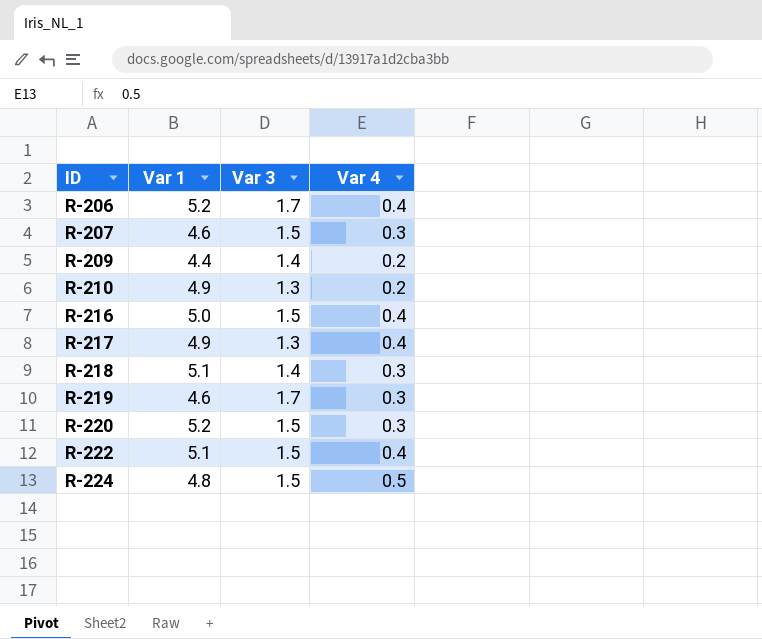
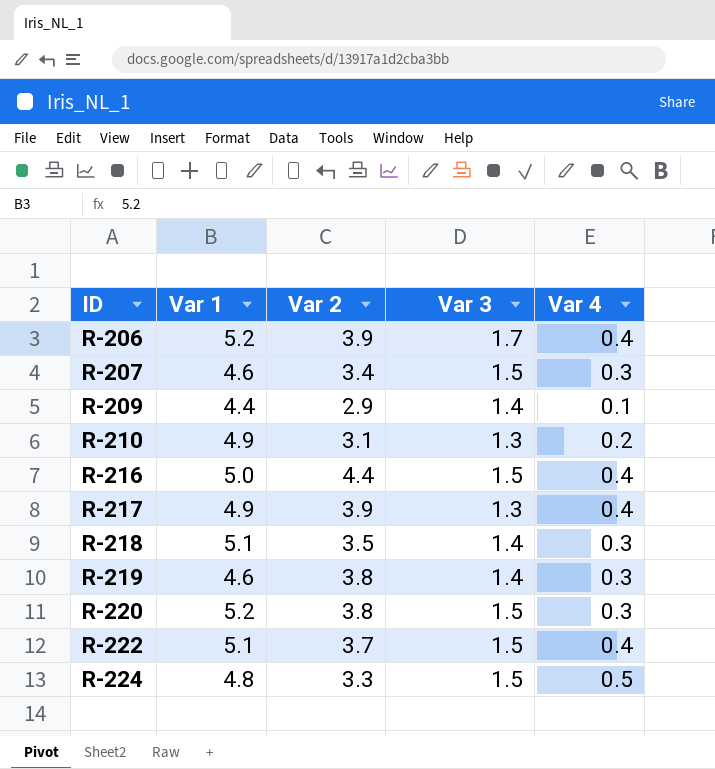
column Var 2 | position: none -> 3
R-209 | Var 4: 0.2 -> 0.1
R-219 | Var 3: 1.7 -> 1.4

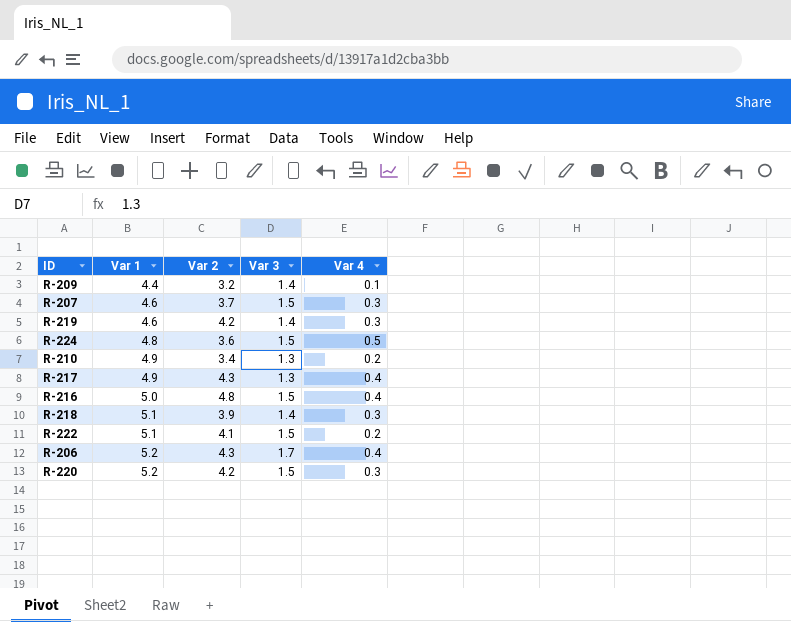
row order: ID ascending -> Var 1 ascending
R-209 | Var 2: 2.9 -> 3.2
R-207 | Var 2: 3.4 -> 3.7
R-219 | Var 2: 3.8 -> 4.2
R-224 | Var 2: 3.3 -> 3.6
R-210 | Var 2: 3.1 -> 3.4
R-217 | Var 2: 3.9 -> 4.3
R-216 | Var 2: 4.4 -> 4.8
R-218 | Var 2: 3.5 -> 3.9
R-222 | Var 2: 3.7 -> 4.1
R-222 | Var 4: 0.4 -> 0.2
R-206 | Var 2: 3.9 -> 4.3
R-220 | Var 2: 3.8 -> 4.2

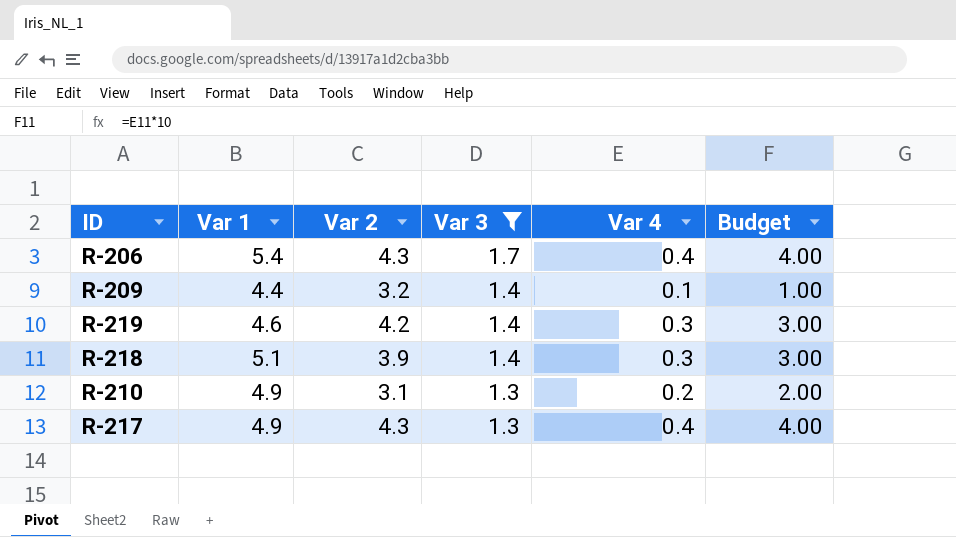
filter: none -> Var 3 != 1.5
row order: Var 1 ascending -> Var 3 descending
column Budget | formula: none -> [Var 4] * 10
R-206 | Var 1: 5.2 -> 5.4
R-210 | Var 2: 3.4 -> 3.1

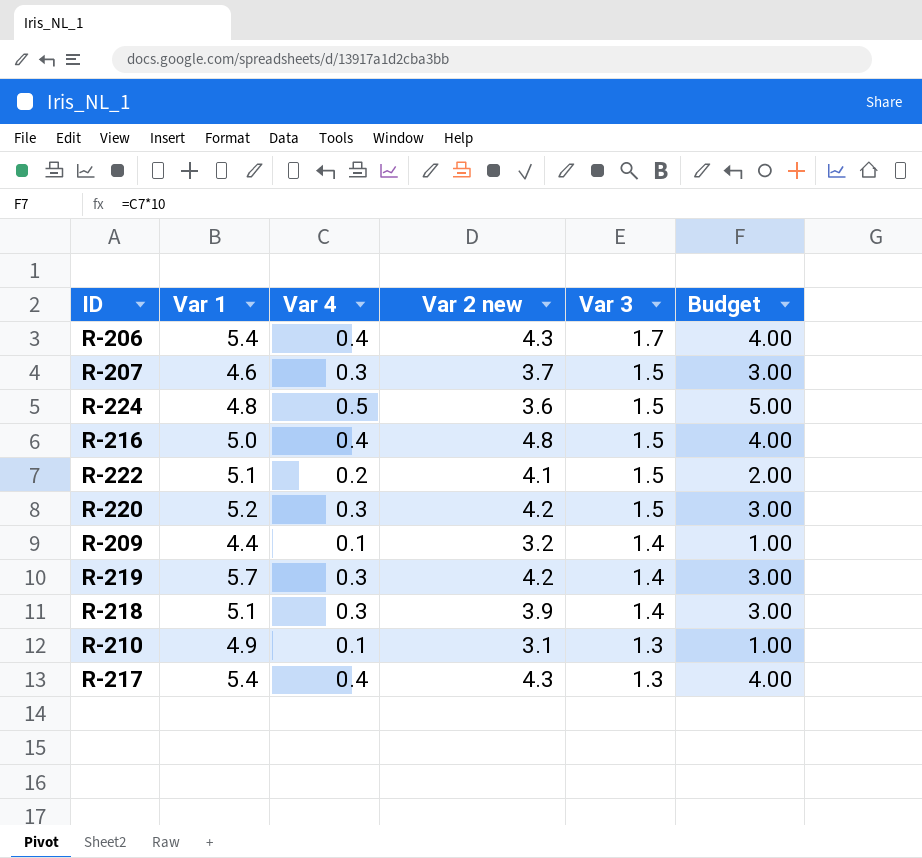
filter: Var 3 != 1.5 -> none
column Var 4 | position: 5 -> 3
column name: Var 2 -> Var 2 new
R-219 | Var 1: 4.6 -> 5.7
R-210 | Var 4: 0.2 -> 0.1
R-210 | Budget: 2.00 -> 1.00
R-217 | Var 1: 4.9 -> 5.4

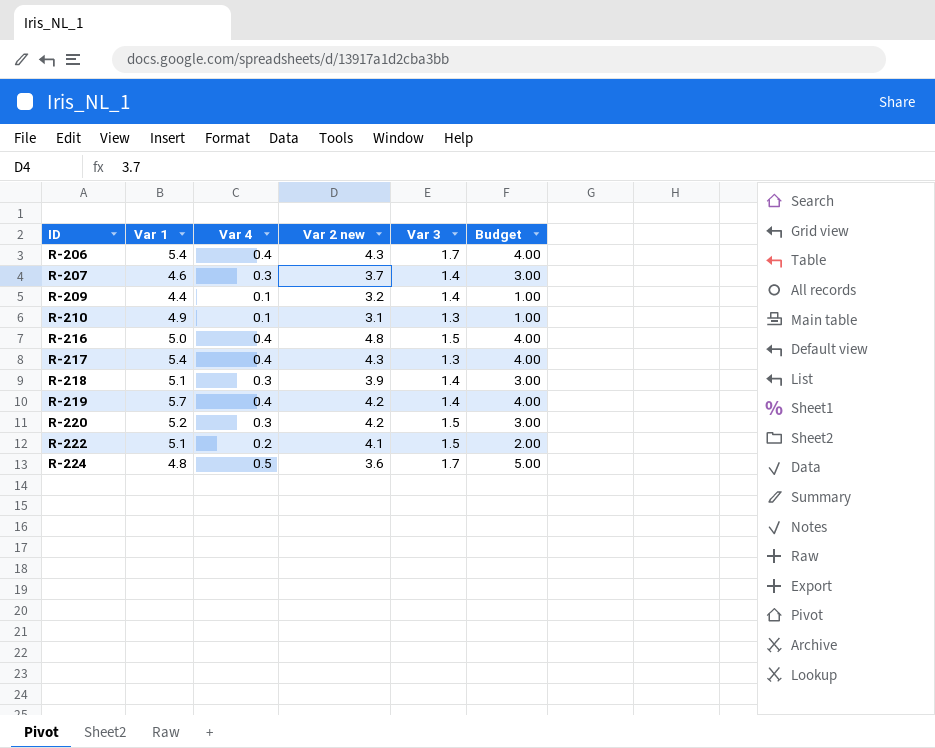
row order: Var 3 descending -> ID ascending
R-207 | Var 3: 1.5 -> 1.4
R-219 | Var 4: 0.3 -> 0.4
R-219 | Budget: 3.00 -> 4.00
R-224 | Var 3: 1.5 -> 1.7

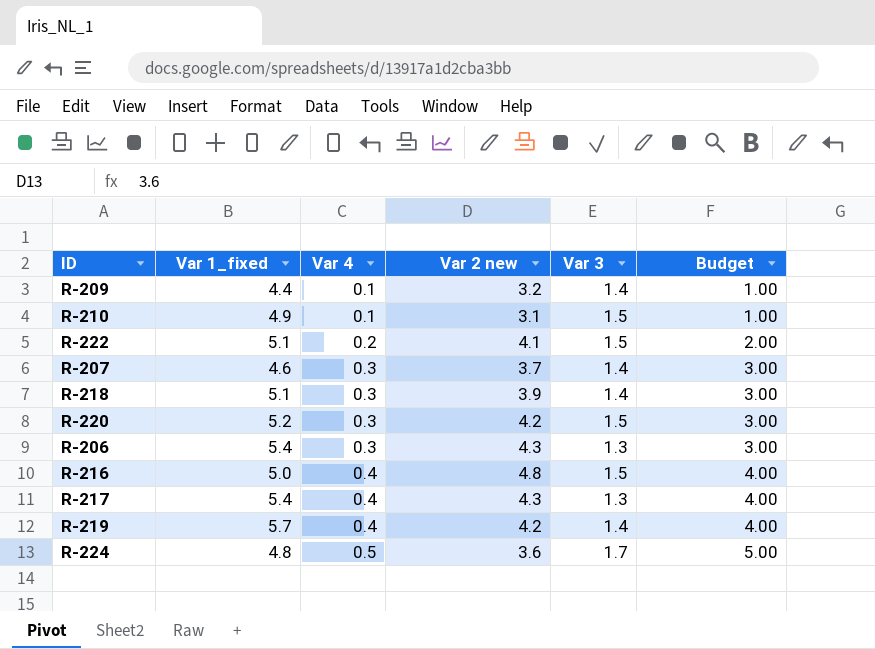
row order: ID ascending -> Var 4 ascending
column name: Var 1 -> Var 1_fixed
R-210 | Var 3: 1.3 -> 1.5
R-206 | Var 4: 0.4 -> 0.3
R-206 | Var 3: 1.7 -> 1.3
R-206 | Budget: 4.00 -> 3.00

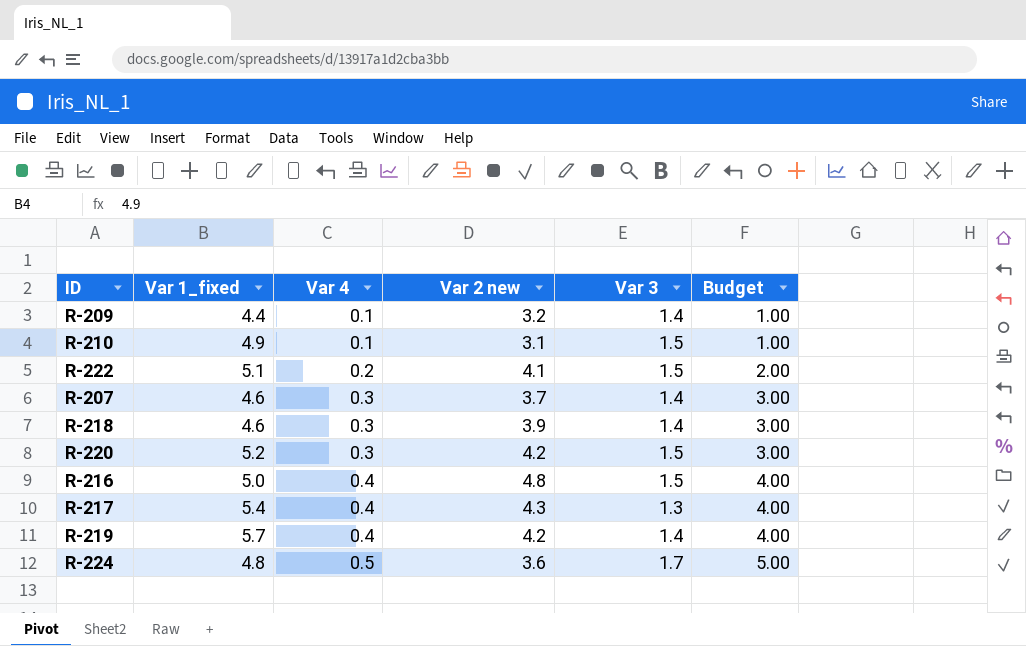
row R-206: 5.4 | 0.3 | 4.3 | 1.3 | 3.00 -> none
R-218 | Var 1_fixed: 5.1 -> 4.6

